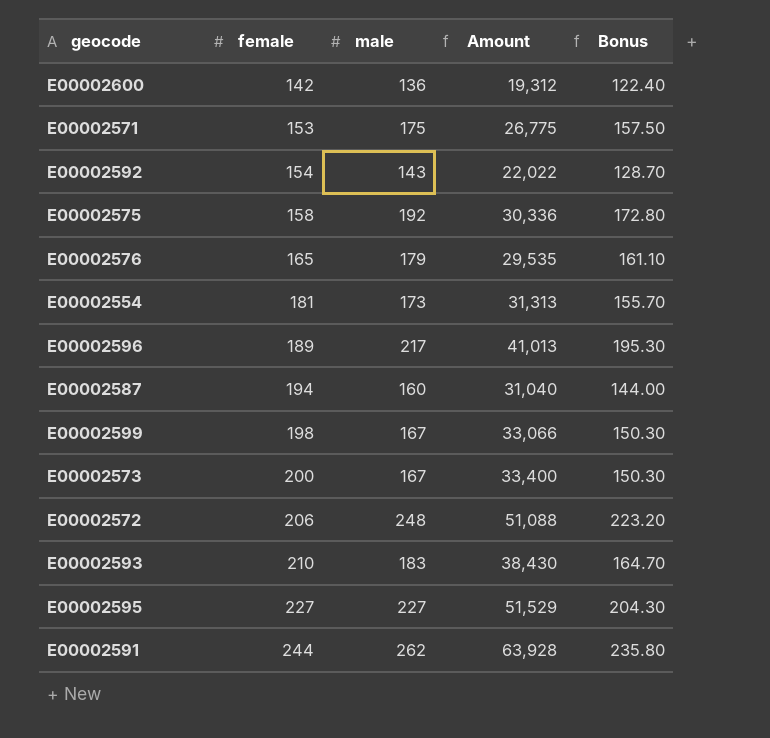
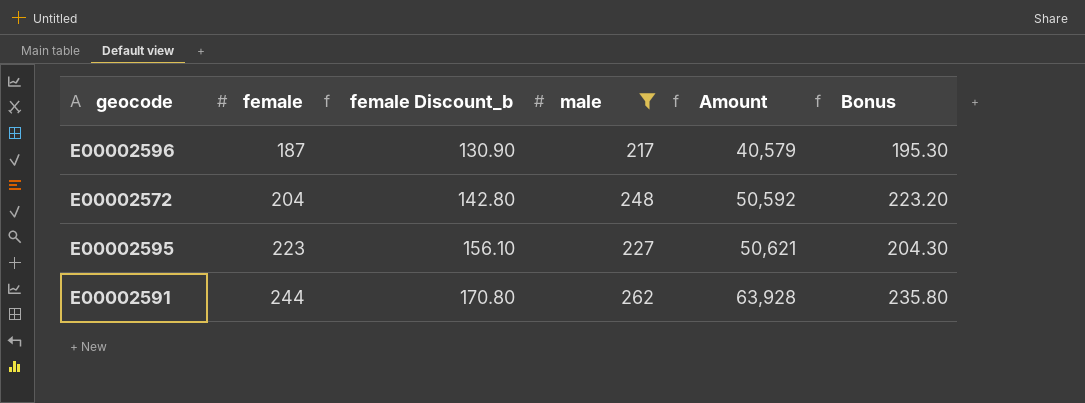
filter: none -> male >= 217
column female Discount_b | formula: none -> [female] * 0.7
E00002596 | female: 189 -> 187
E00002596 | Amount: 41,013 -> 40,579
E00002572 | female: 206 -> 204
E00002572 | Amount: 51,088 -> 50,592
E00002595 | female: 227 -> 223
E00002595 | Amount: 51,529 -> 50,621

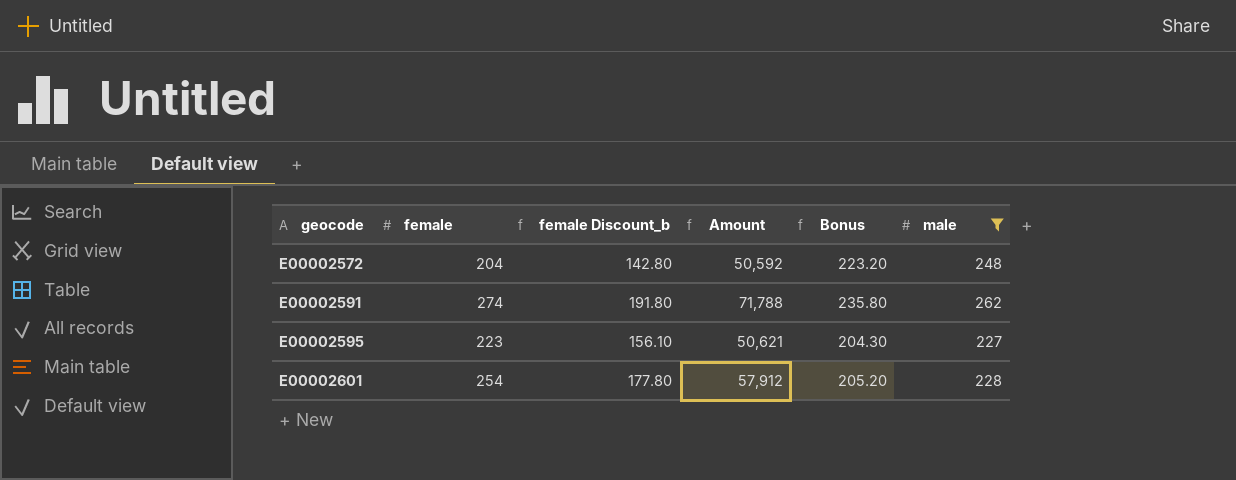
row order: female ascending -> geocode ascending
column male | position: 4 -> 6
row E00002596: 187 | 130.90 | 217 | 40,579 | 195.30 -> none
E00002591 | female: 244 -> 274
E00002591 | female Discount_b: 170.80 -> 191.80
E00002591 | Amount: 63,928 -> 71,788
row E00002601: none -> 254 | 177.80 | 57,912 | 205.20 | 228

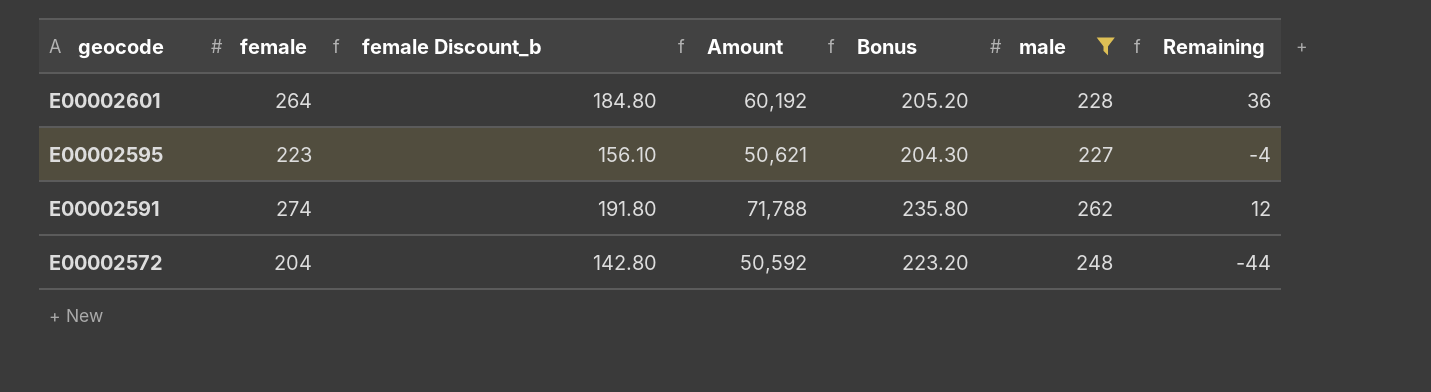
row order: geocode ascending -> geocode descending
column Remaining | formula: none -> [female] - [male]
E00002601 | female: 254 -> 264
E00002601 | female Discount_b: 177.80 -> 184.80
E00002601 | Amount: 57,912 -> 60,192

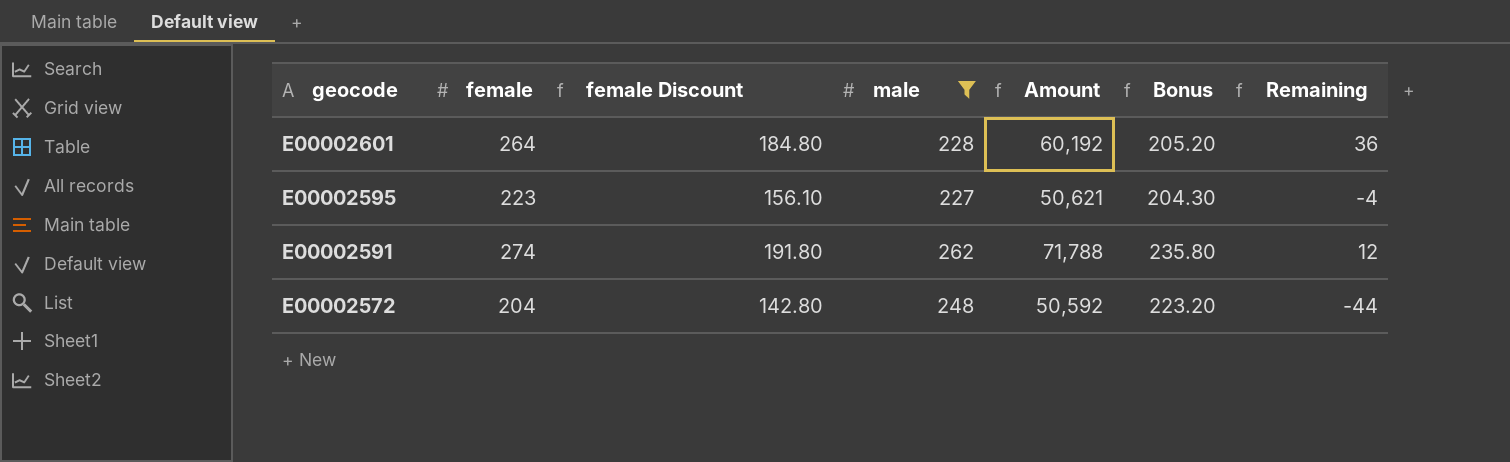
column name: female Discount_b -> female Discount
column male | position: 6 -> 4

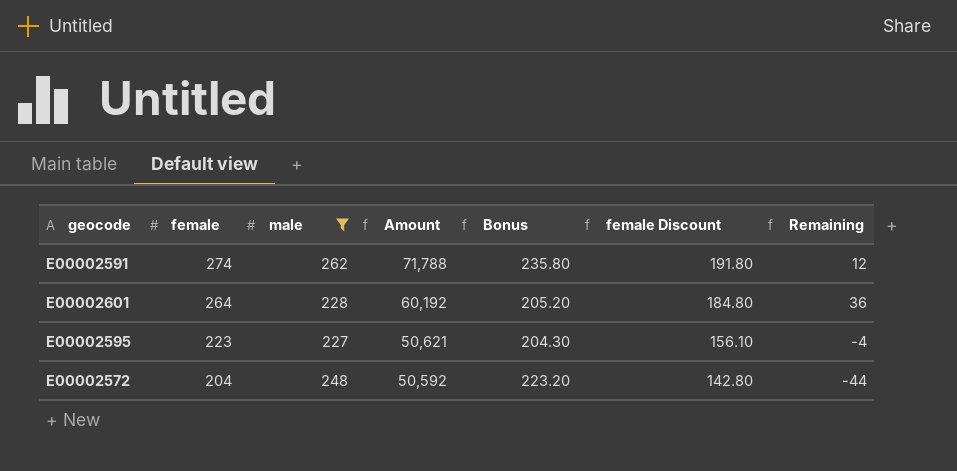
row order: geocode descending -> female descending
column female Discount | position: 3 -> 6

